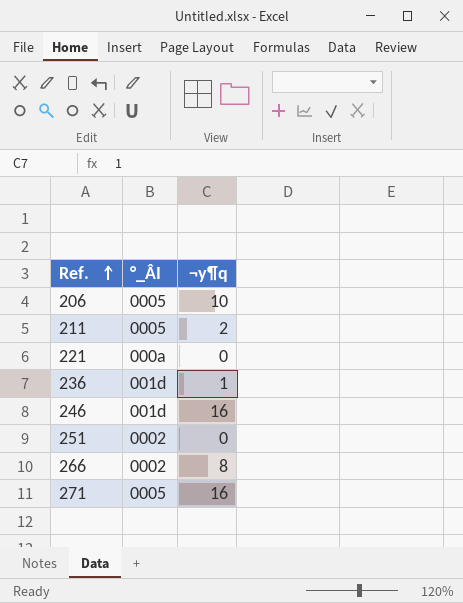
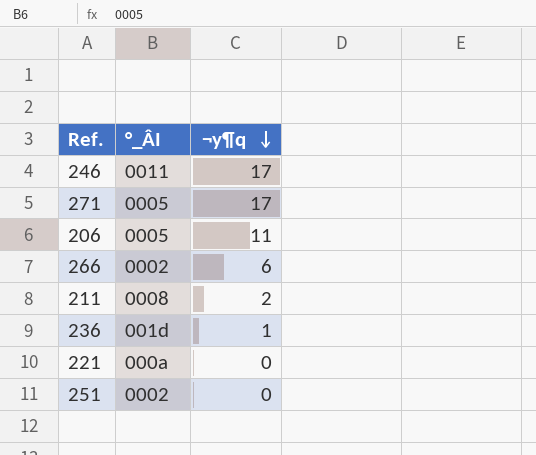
row order: Ref. ascending -> ¬y¶q descending
246 | °_ÂI: 001d -> 0011
246 | ¬y¶q: 16 -> 17
271 | ¬y¶q: 16 -> 17
206 | ¬y¶q: 10 -> 11
266 | ¬y¶q: 8 -> 6
211 | °_ÂI: 0005 -> 0008

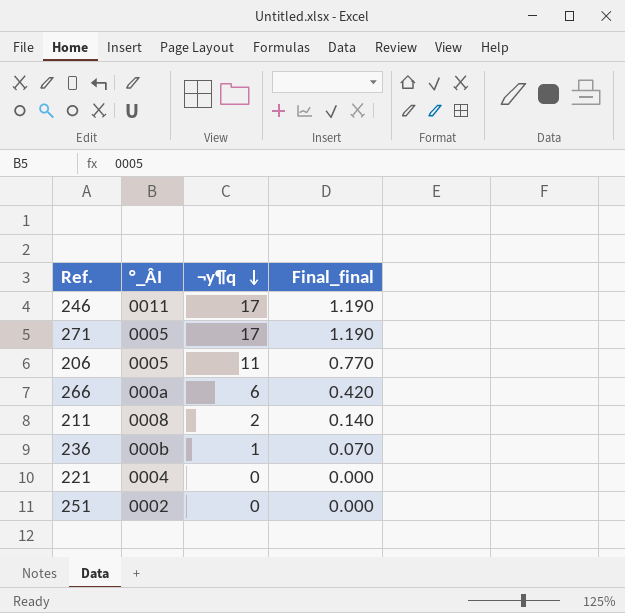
column Final_final | formula: none -> [¬y¶q] * 0.07
266 | °_ÂI: 0002 -> 000a
236 | °_ÂI: 001d -> 000b
221 | °_ÂI: 000a -> 0004

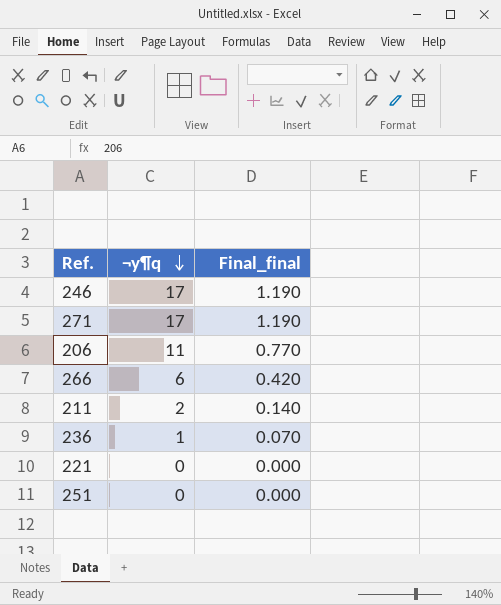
column °_ÂI | position: 2 -> none

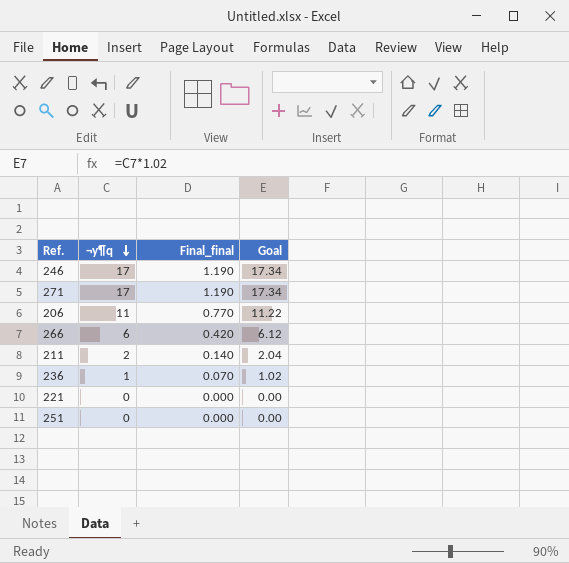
column Goal | formula: none -> [¬y¶q] * 1.02

